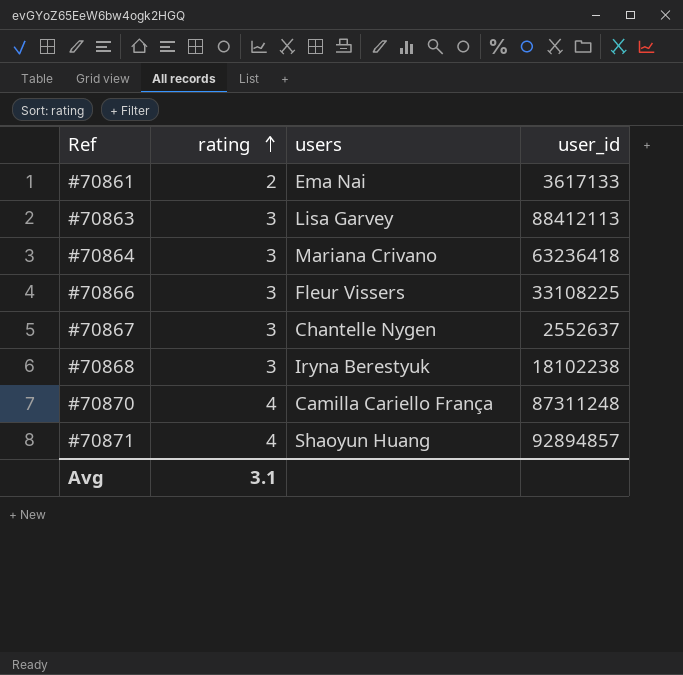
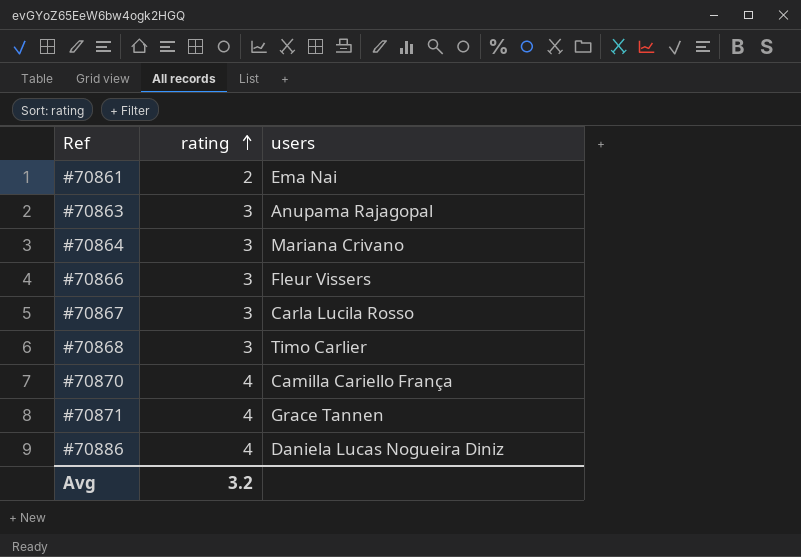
column user_id | position: 4 -> none
#70863 | users: Lisa Garvey -> Anupama Rajagopal
#70867 | users: Chantelle Nygen -> Carla Lucila Rosso
#70868 | users: Iryna Berestyuk -> Timo Carlier
#70871 | users: Shaoyun Huang -> Grace Tannen
row #70886: none -> 4 | Daniela Lucas Nogueira Diniz
Avg | rating: 3.1 -> 3.2

